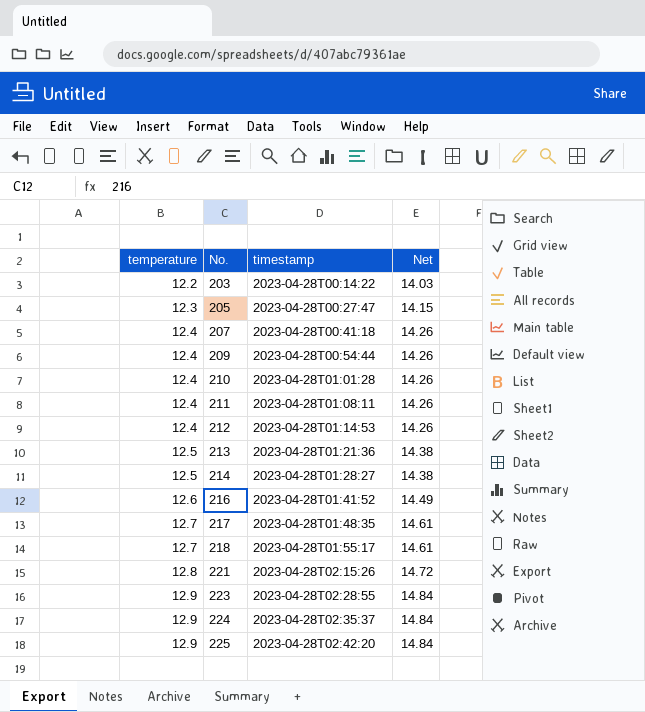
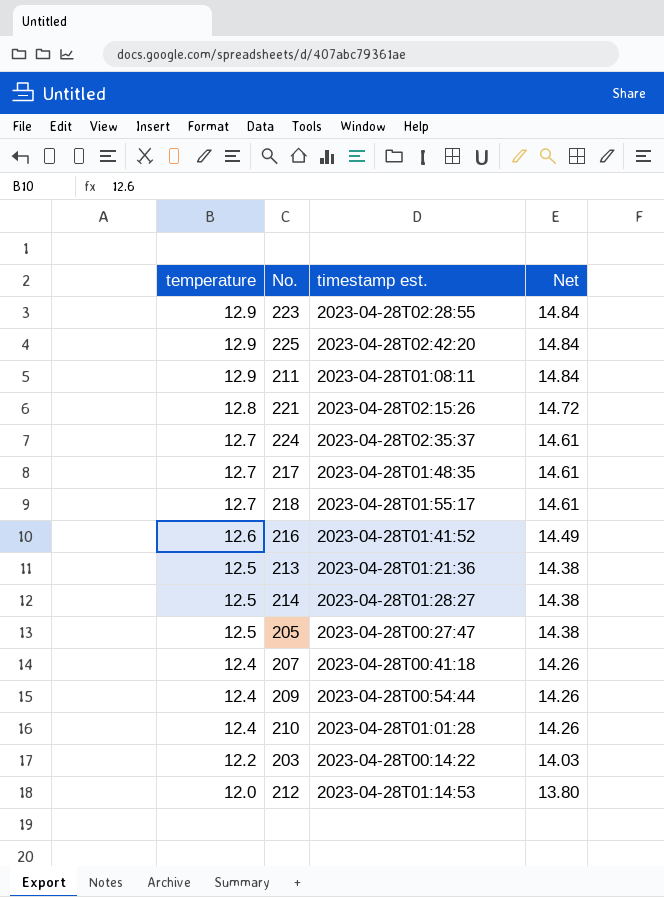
row order: temperature ascending -> temperature descending
column name: timestamp -> timestamp est.
211 | temperature: 12.4 -> 12.9
211 | Net: 14.26 -> 14.84
224 | temperature: 12.9 -> 12.7
224 | Net: 14.84 -> 14.61
205 | temperature: 12.3 -> 12.5
205 | Net: 14.15 -> 14.38
212 | temperature: 12.4 -> 12.0
212 | Net: 14.26 -> 13.80

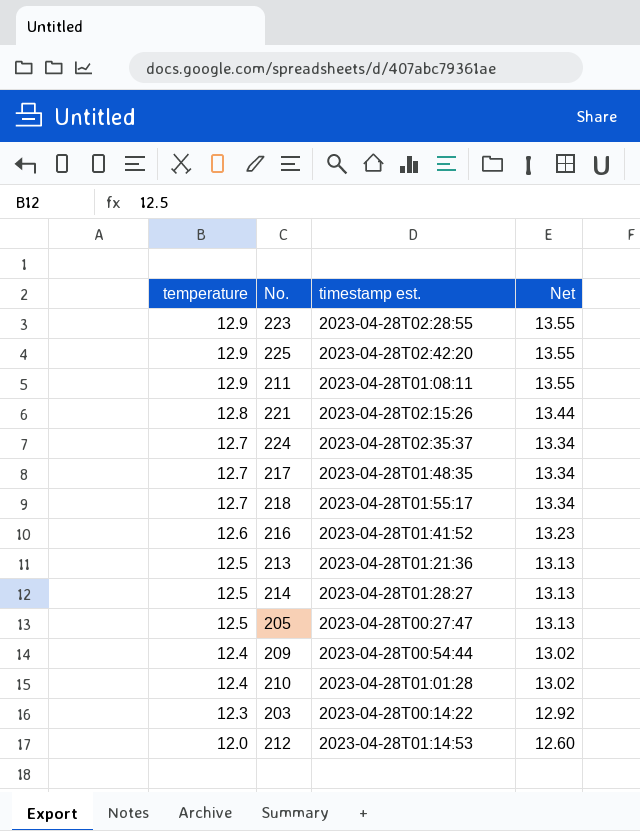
column Net | formula: [temperature] * 1.15 -> [temperature] * 1.05
row 207: 12.4 | 2023-04-28T00:41:18 | 14.26 -> none
203 | temperature: 12.2 -> 12.3

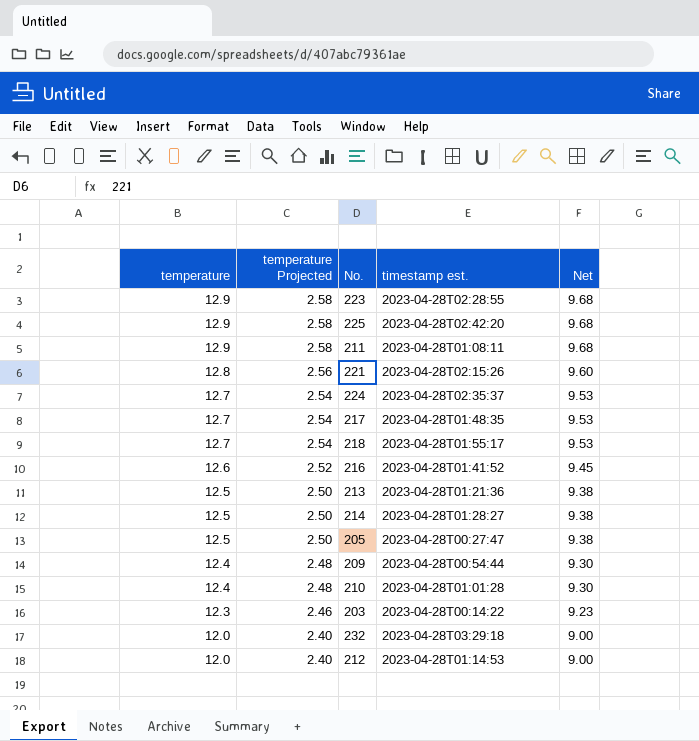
column temperature Projected | formula: none -> [temperature] * 0.2
column Net | formula: [temperature] * 1.05 -> [temperature] * 0.75
row 232: none -> 12.0 | 2.40 | 2023-04-28T03:29:18 | 9.00

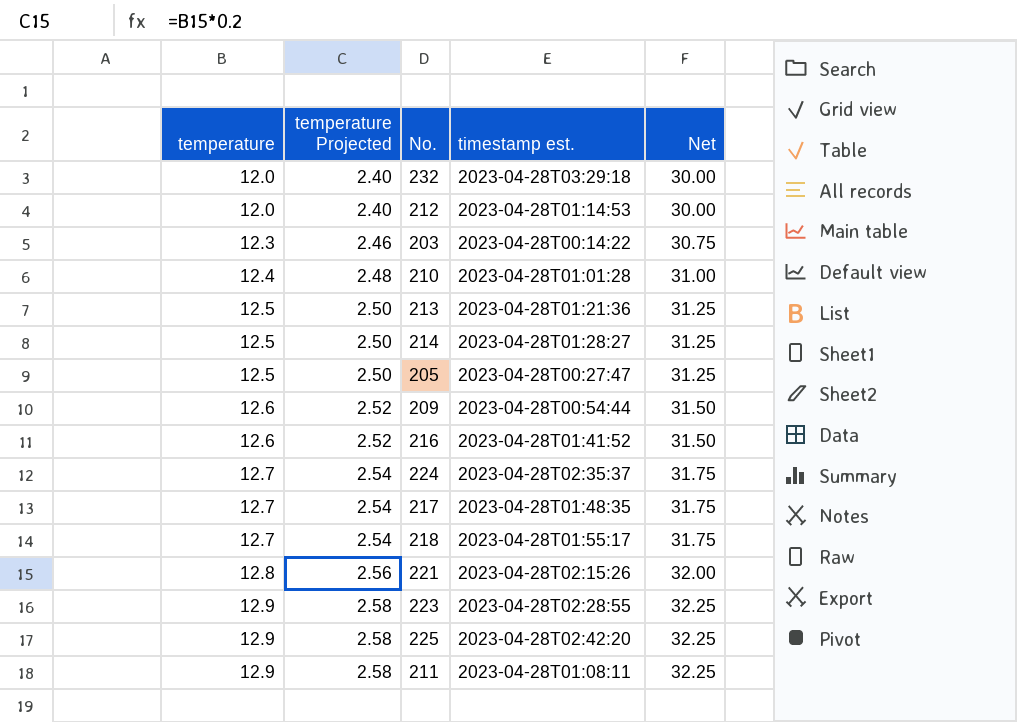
row order: temperature descending -> temperature ascending
column Net | formula: [temperature] * 0.75 -> [temperature] * 2.5
209 | temperature: 12.4 -> 12.6
209 | temperature Projected: 2.48 -> 2.52

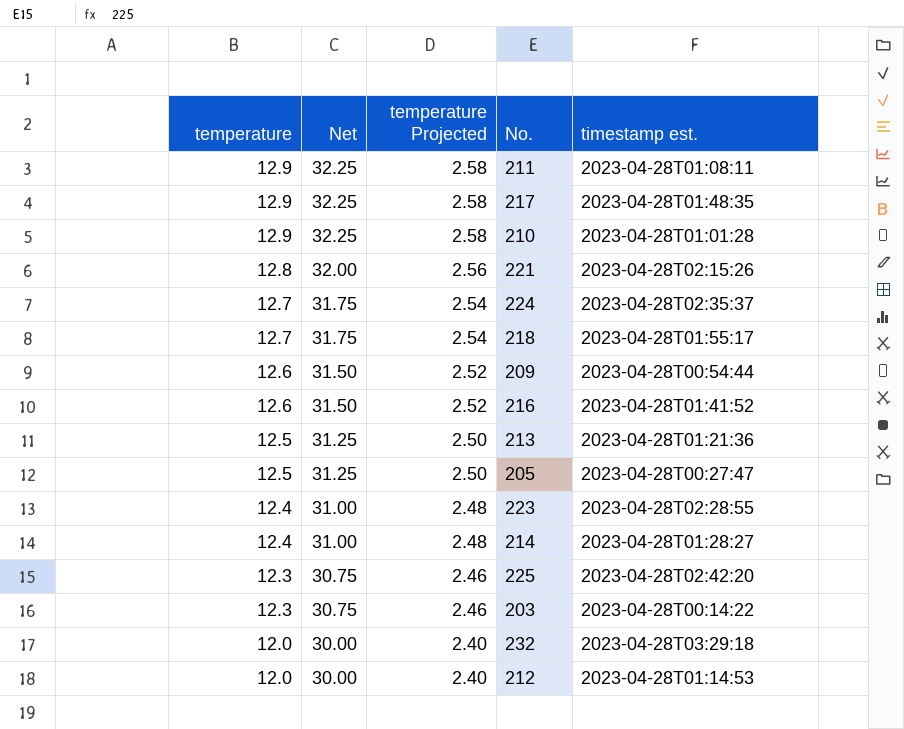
row order: temperature ascending -> temperature descending
column Net | position: 5 -> 2
217 | temperature: 12.7 -> 12.9
217 | Net: 31.75 -> 32.25
217 | temperature Projected: 2.54 -> 2.58
210 | temperature: 12.4 -> 12.9
210 | Net: 31.00 -> 32.25
210 | temperature Projected: 2.48 -> 2.58
223 | temperature: 12.9 -> 12.4
223 | Net: 32.25 -> 31.00
223 | temperature Projected: 2.58 -> 2.48
214 | temperature: 12.5 -> 12.4
214 | Net: 31.25 -> 31.00
214 | temperature Projected: 2.50 -> 2.48
225 | temperature: 12.9 -> 12.3
225 | Net: 32.25 -> 30.75
225 | temperature Projected: 2.58 -> 2.46

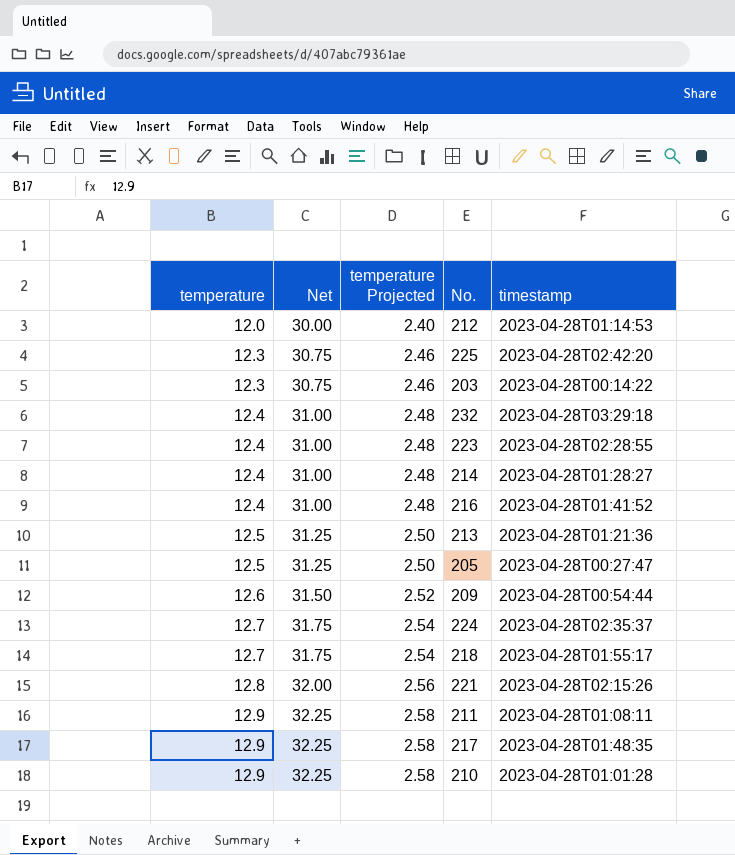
row order: temperature descending -> temperature ascending
column name: timestamp est. -> timestamp
232 | temperature: 12.0 -> 12.4
232 | Net: 30.00 -> 31.00
232 | temperature Projected: 2.40 -> 2.48
216 | temperature: 12.6 -> 12.4
216 | Net: 31.50 -> 31.00
216 | temperature Projected: 2.52 -> 2.48

